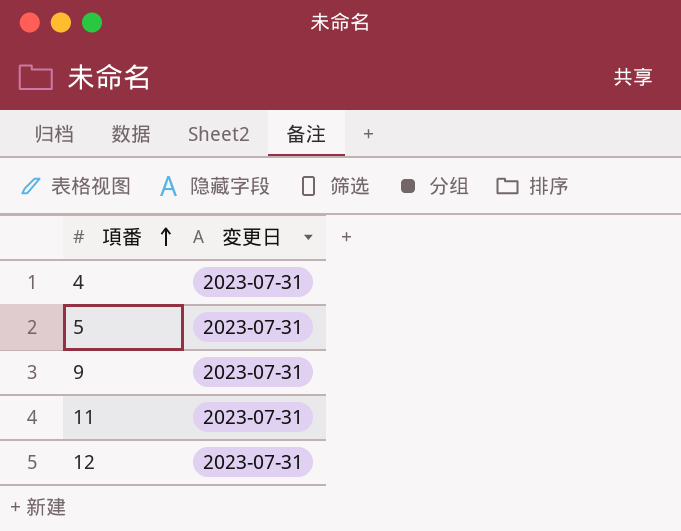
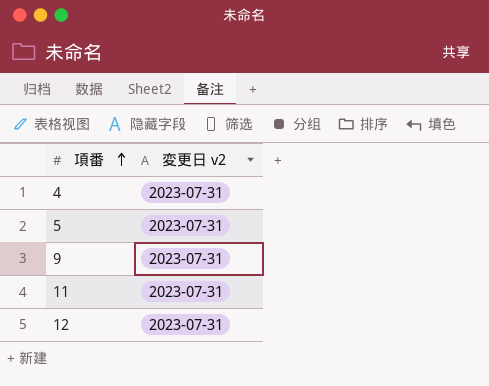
column name: 変更日 -> 変更日 v2

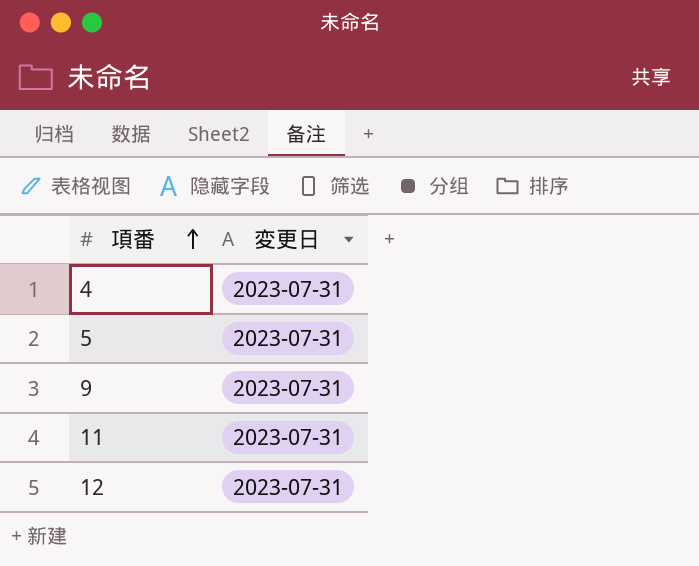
column name: 変更日 v2 -> 変更日

